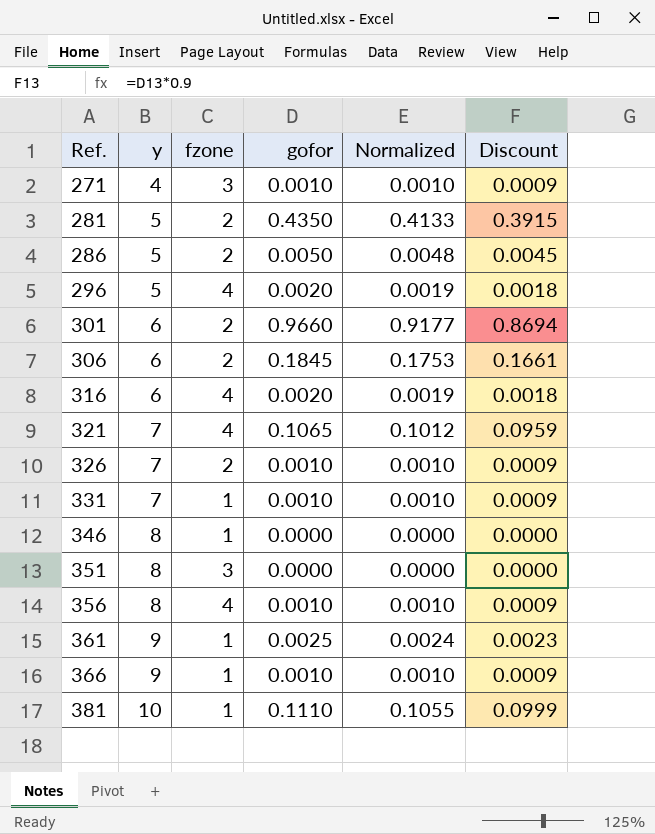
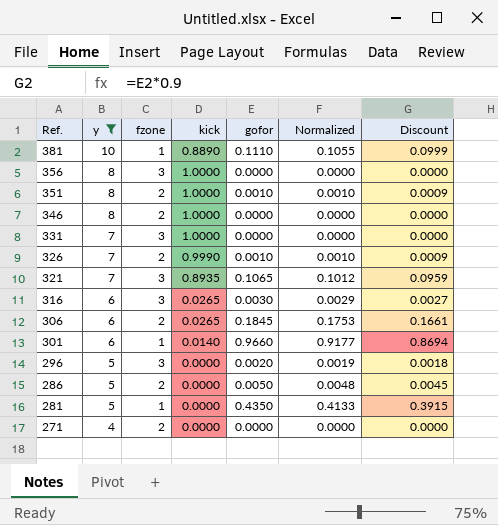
filter: none -> y != 9
row order: Ref. ascending -> Ref. descending
column kick | position: none -> 4
356 | fzone: 4 -> 3
356 | gofor: 0.0010 -> 0.0000
356 | Normalized: 0.0010 -> 0.0000
356 | Discount: 0.0009 -> 0.0000
351 | fzone: 3 -> 2
351 | gofor: 0.0000 -> 0.0010
351 | Normalized: 0.0000 -> 0.0010
351 | Discount: 0.0000 -> 0.0009
346 | fzone: 1 -> 2
331 | fzone: 1 -> 3
331 | gofor: 0.0010 -> 0.0000
331 | Normalized: 0.0010 -> 0.0000
331 | Discount: 0.0009 -> 0.0000
321 | fzone: 4 -> 3
316 | fzone: 4 -> 3
316 | gofor: 0.0020 -> 0.0030
316 | Normalized: 0.0019 -> 0.0029
316 | Discount: 0.0018 -> 0.0027
301 | fzone: 2 -> 1
296 | fzone: 4 -> 3
281 | fzone: 2 -> 1
271 | fzone: 3 -> 2
271 | gofor: 0.0010 -> 0.0000
271 | Normalized: 0.0010 -> 0.0000
271 | Discount: 0.0009 -> 0.0000

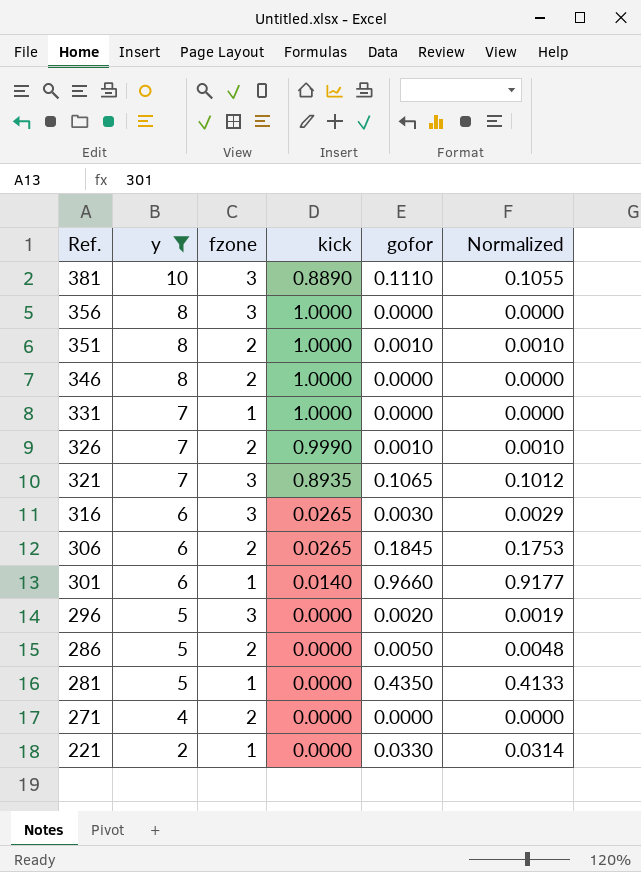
column Discount | formula: [gofor] * 0.9 -> none
381 | fzone: 1 -> 3
331 | fzone: 3 -> 1
row 221: none -> 2 | 1 | 0.0000 | 0.0330 | 0.0314

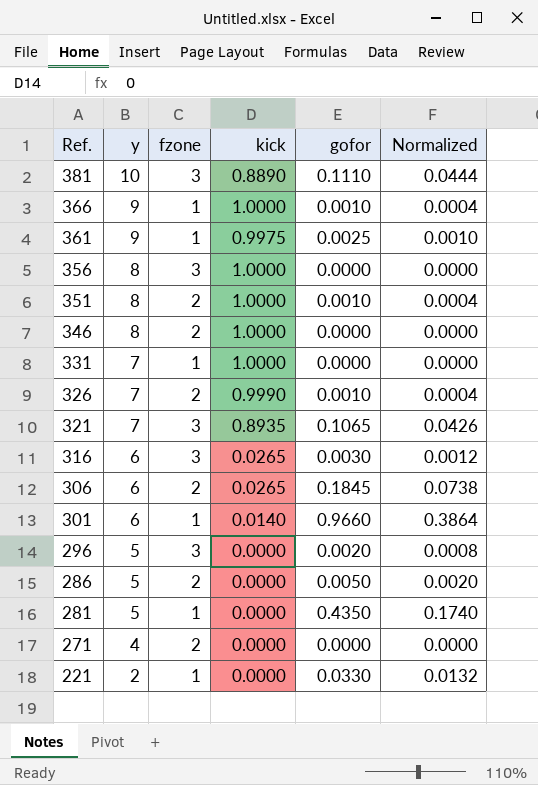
filter: y != 9 -> none
column Normalized | formula: [gofor] * 0.95 -> [gofor] * 0.4

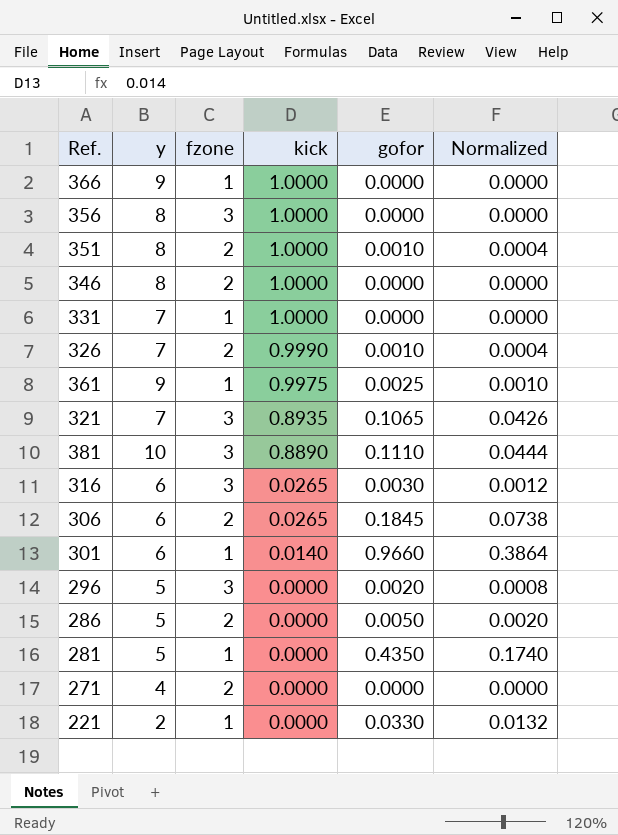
row order: Ref. descending -> kick descending
366 | gofor: 0.0010 -> 0.0000
366 | Normalized: 0.0004 -> 0.0000

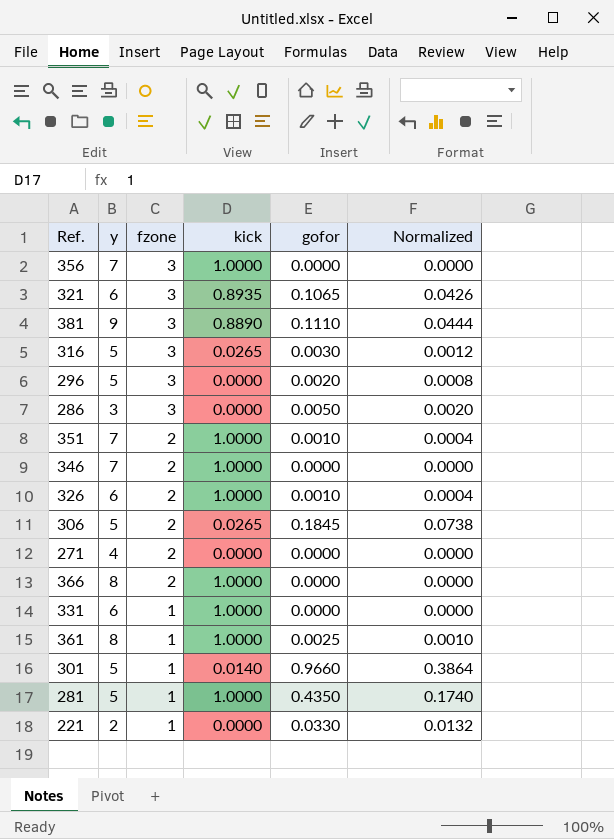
row order: kick descending -> fzone descending
356 | y: 8 -> 7
321 | y: 7 -> 6
381 | y: 10 -> 9
316 | y: 6 -> 5
286 | y: 5 -> 3
286 | fzone: 2 -> 3
351 | y: 8 -> 7
346 | y: 8 -> 7
326 | y: 7 -> 6
326 | kick: 0.9990 -> 1.0000
306 | y: 6 -> 5
366 | y: 9 -> 8
366 | fzone: 1 -> 2
331 | y: 7 -> 6
361 | y: 9 -> 8
361 | kick: 0.9975 -> 1.0000
301 | y: 6 -> 5
281 | kick: 0.0000 -> 1.0000

